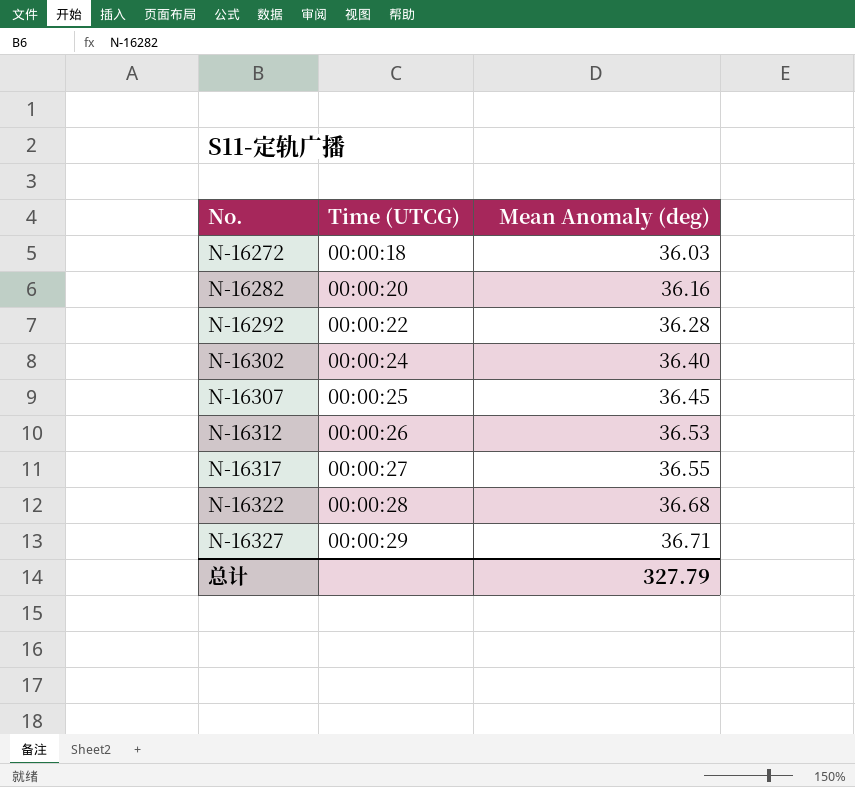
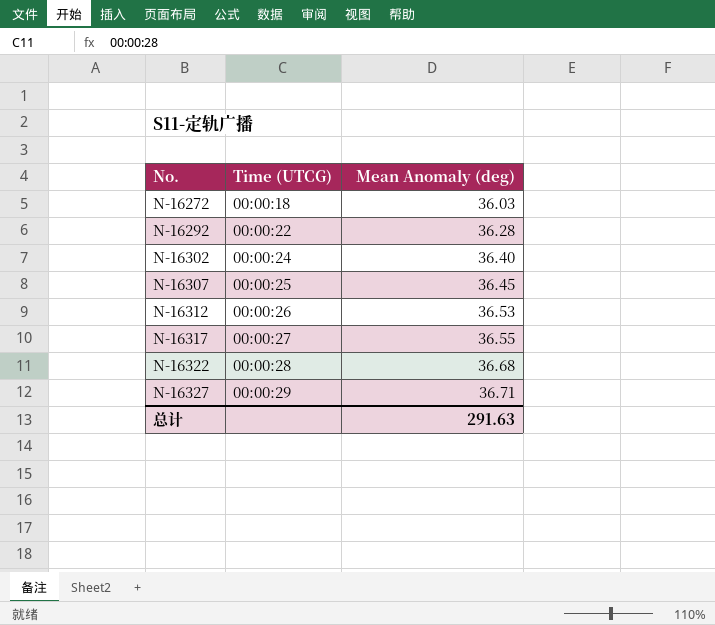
row N-16282: 00:00:20 | 36.16 -> none
总计 | Mean Anomaly (deg): 327.79 -> 291.63

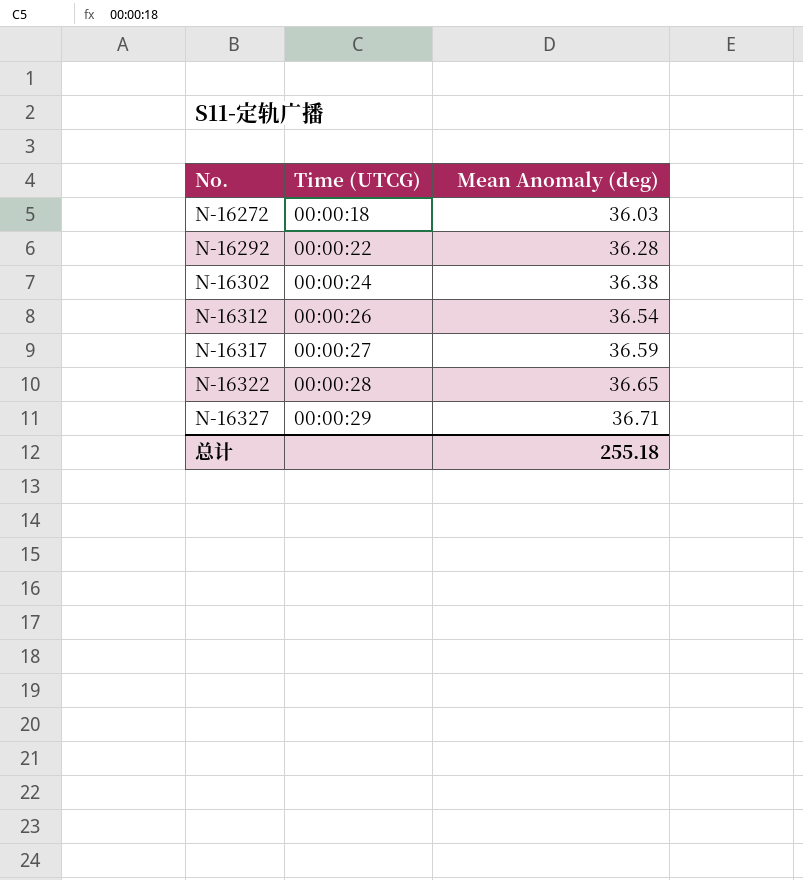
row N-16307: 00:00:25 | 36.45 -> none
N-16302 | Mean Anomaly (deg): 36.40 -> 36.38
N-16312 | Mean Anomaly (deg): 36.53 -> 36.54
N-16317 | Mean Anomaly (deg): 36.55 -> 36.59
N-16322 | Mean Anomaly (deg): 36.68 -> 36.65
总计 | Mean Anomaly (deg): 291.63 -> 255.18

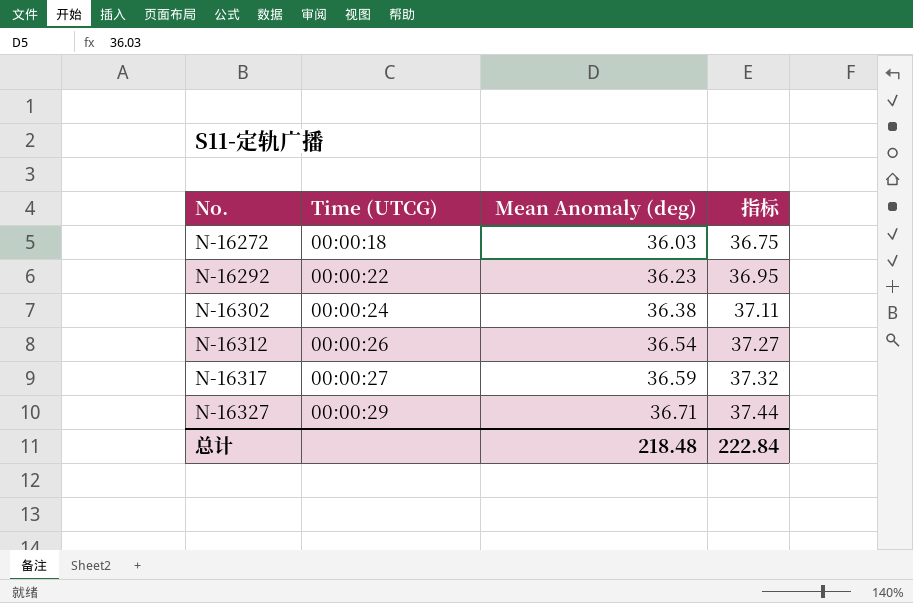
column 指标 | formula: none -> [Mean Anomaly (deg)] * 1.02
row N-16322: 00:00:28 | 36.65 -> none
N-16292 | Mean Anomaly (deg): 36.28 -> 36.23
总计 | Mean Anomaly (deg): 255.18 -> 218.48

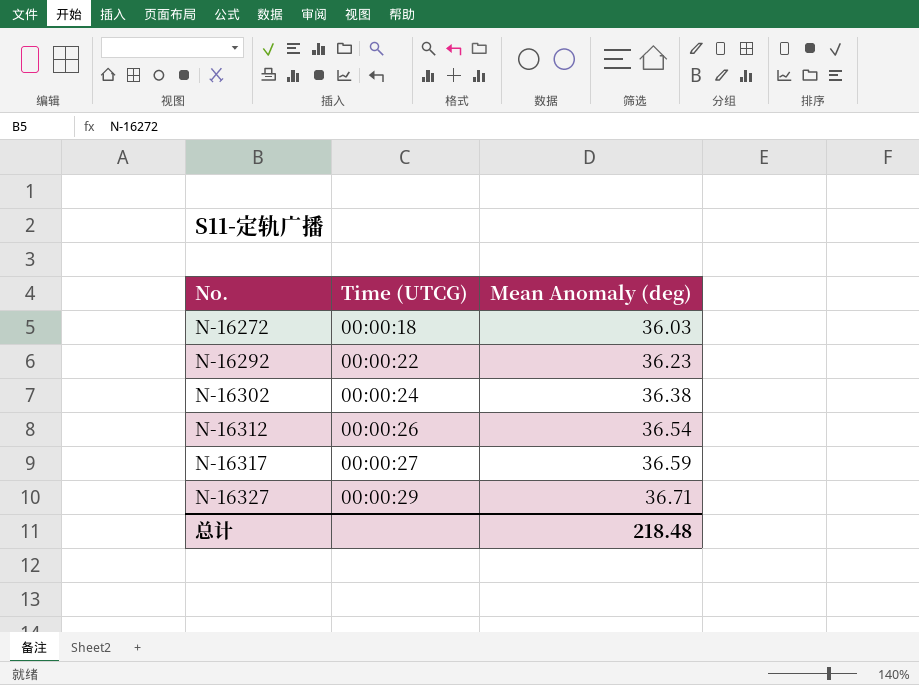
column 指标 | formula: [Mean Anomaly (deg)] * 1.02 -> none

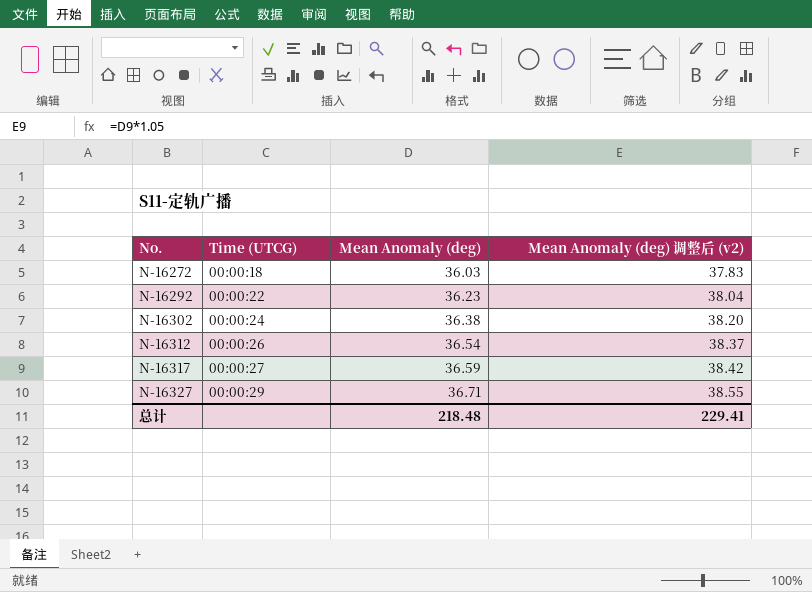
column Mean Anomaly (deg) 调整后 (v2) | formula: none -> [Mean Anomaly (deg)] * 1.05

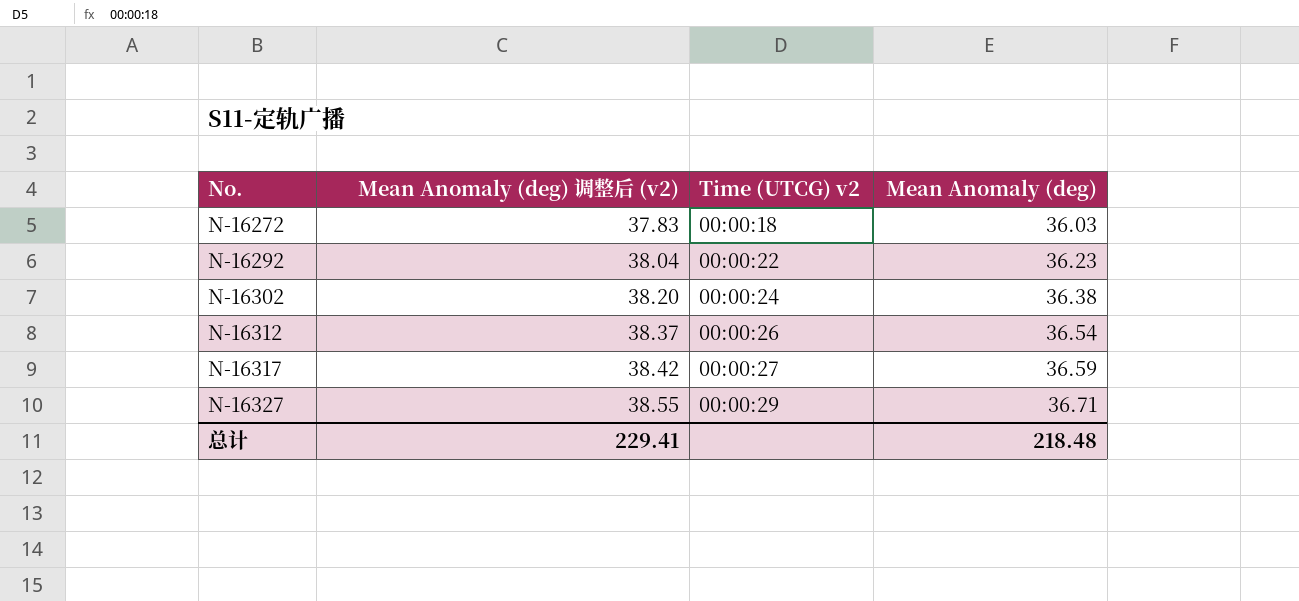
column Mean Anomaly (deg) 调整后 (v2) | position: 4 -> 2
column name: Time (UTCG) -> Time (UTCG) v2

